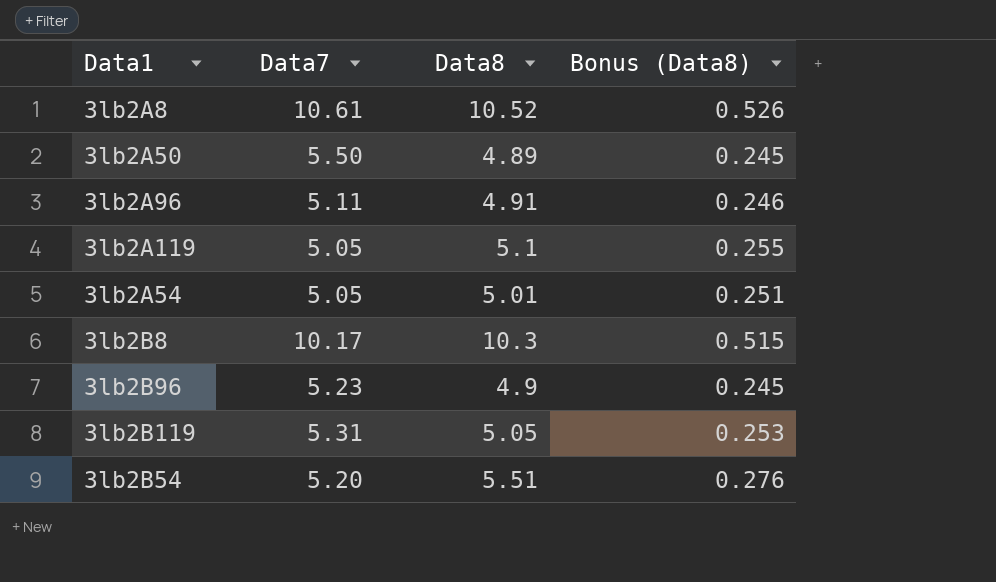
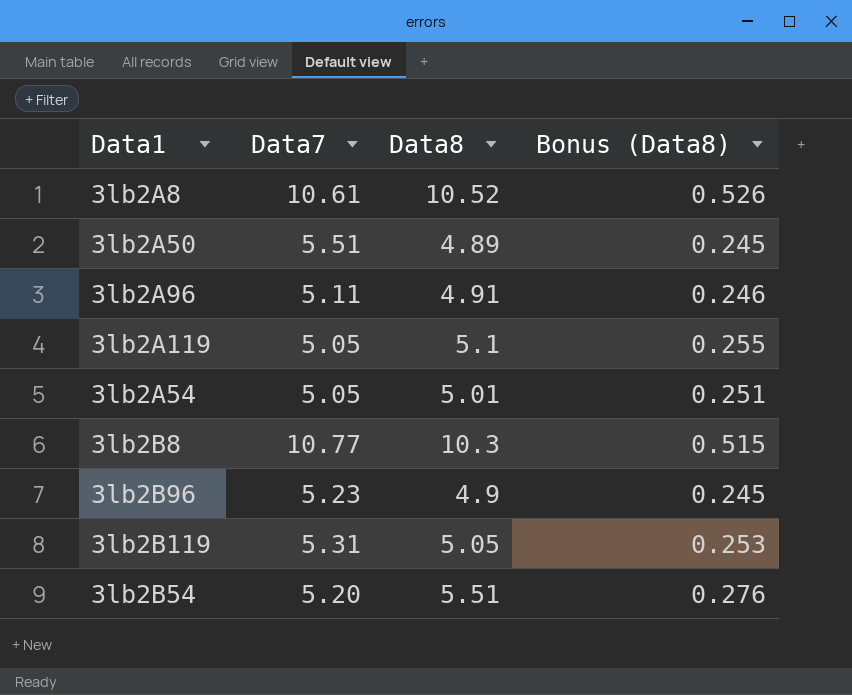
3lb2A50 | Data7: 5.50 -> 5.51
3lb2B8 | Data7: 10.17 -> 10.77

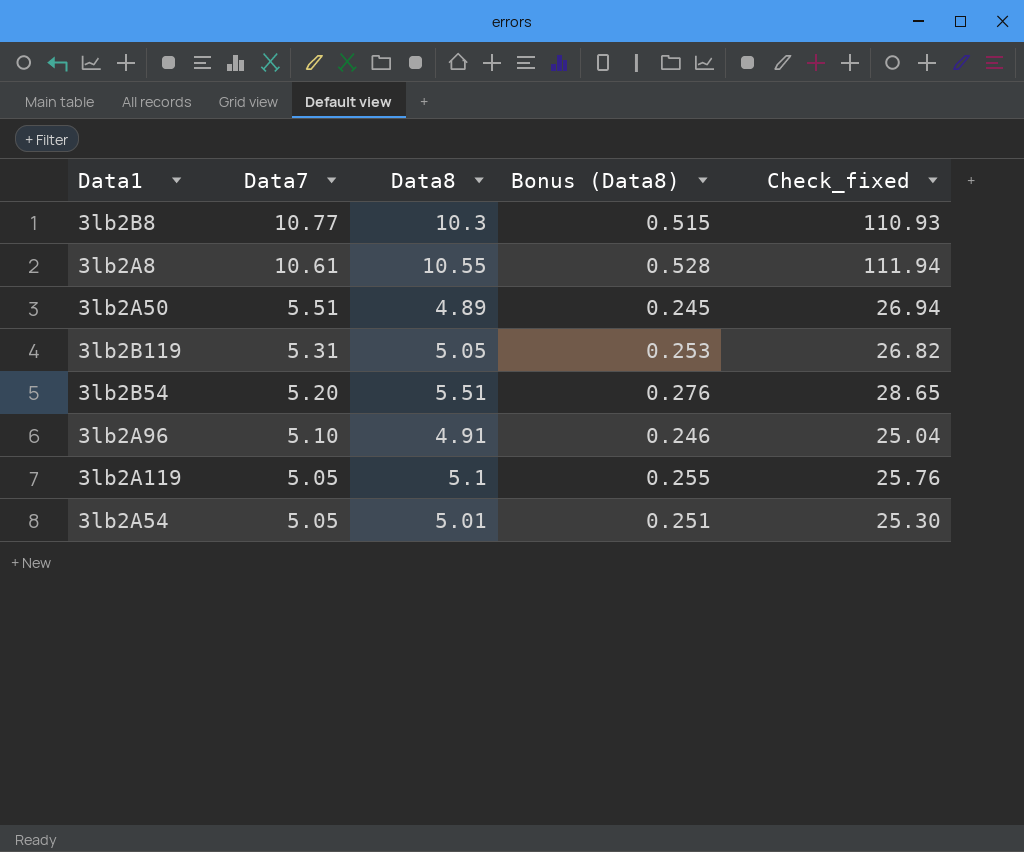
row order: none -> Data7 descending
column Check_fixed | formula: none -> [Data7] * [Data8]
row 3lb2B96: 5.23 | 4.9 | 0.245 -> none
3lb2A8 | Data8: 10.52 -> 10.55
3lb2A8 | Bonus (Data8): 0.526 -> 0.528
3lb2A96 | Data7: 5.11 -> 5.10

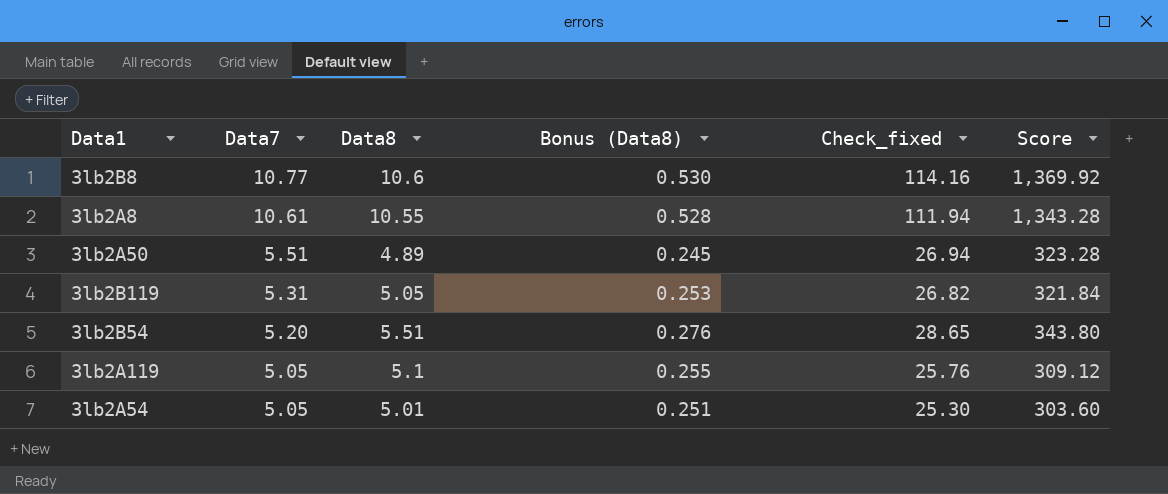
column Score | formula: none -> [Check_fixed] * 12
row 3lb2A96: 5.10 | 4.91 | 0.246 | 25.04 -> none
3lb2B8 | Data8: 10.3 -> 10.6
3lb2B8 | Bonus (Data8): 0.515 -> 0.530
3lb2B8 | Check_fixed: 110.93 -> 114.16

